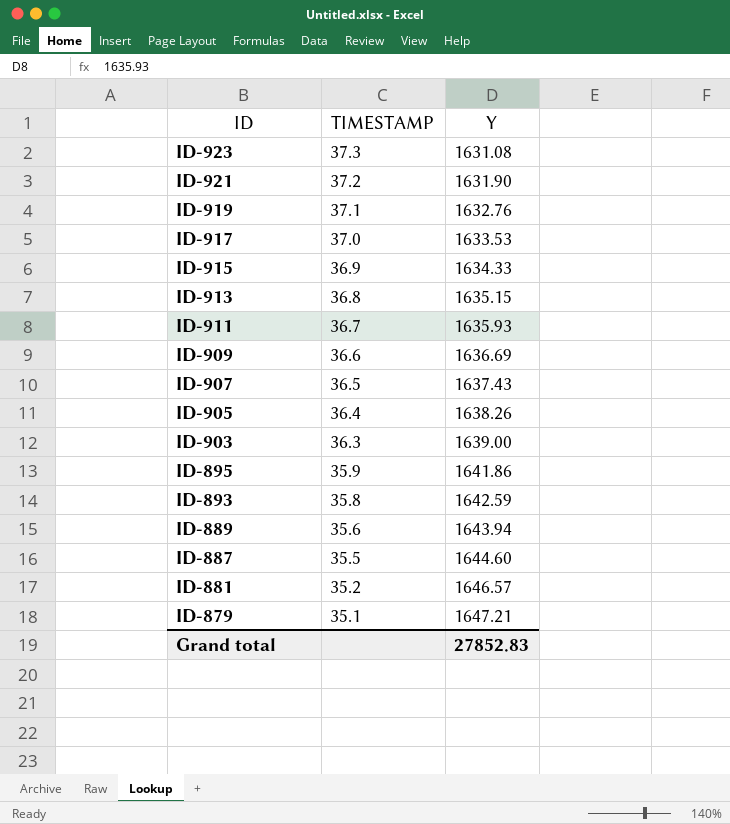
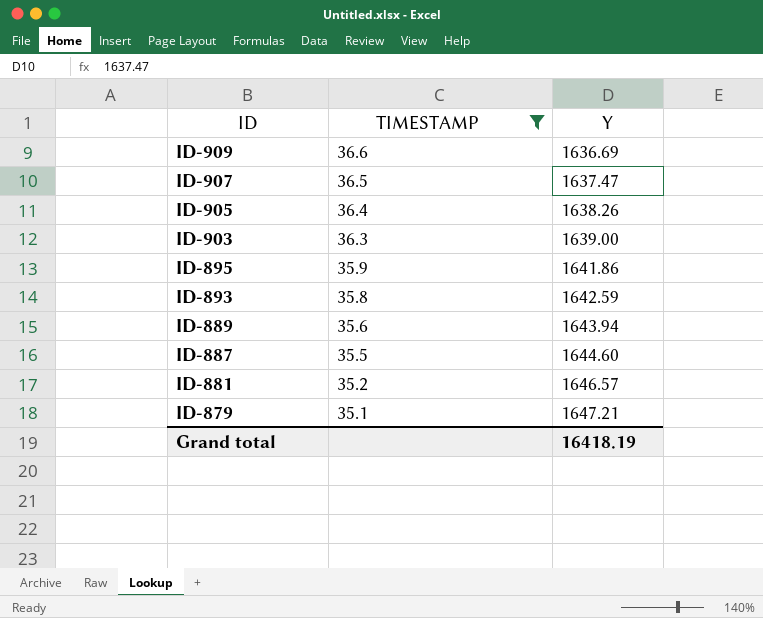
filter: none -> TIMESTAMP <= 36.6
ID-907 | Y: 1637.43 -> 1637.47
Grand total | Y: 27852.83 -> 16418.19

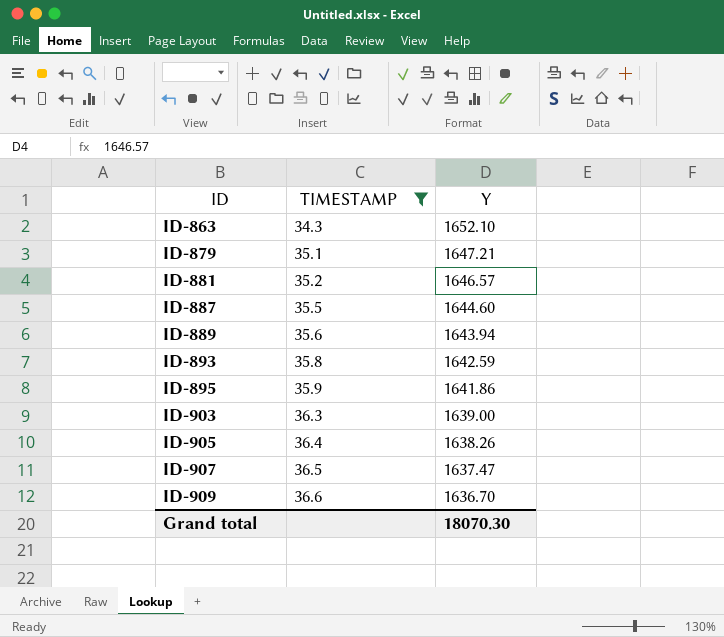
row order: ID descending -> ID ascending
row ID-863: none -> 34.3 | 1652.10
ID-909 | Y: 1636.69 -> 1636.70
Grand total | Y: 16418.19 -> 18070.30

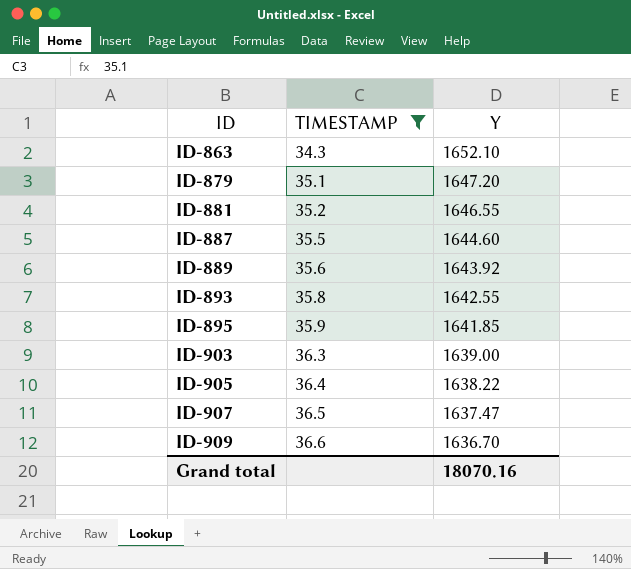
ID-879 | Y: 1647.21 -> 1647.20
ID-881 | Y: 1646.57 -> 1646.55
ID-889 | Y: 1643.94 -> 1643.92
ID-893 | Y: 1642.59 -> 1642.55
ID-895 | Y: 1641.86 -> 1641.85
ID-905 | Y: 1638.26 -> 1638.22
Grand total | Y: 18070.30 -> 18070.16

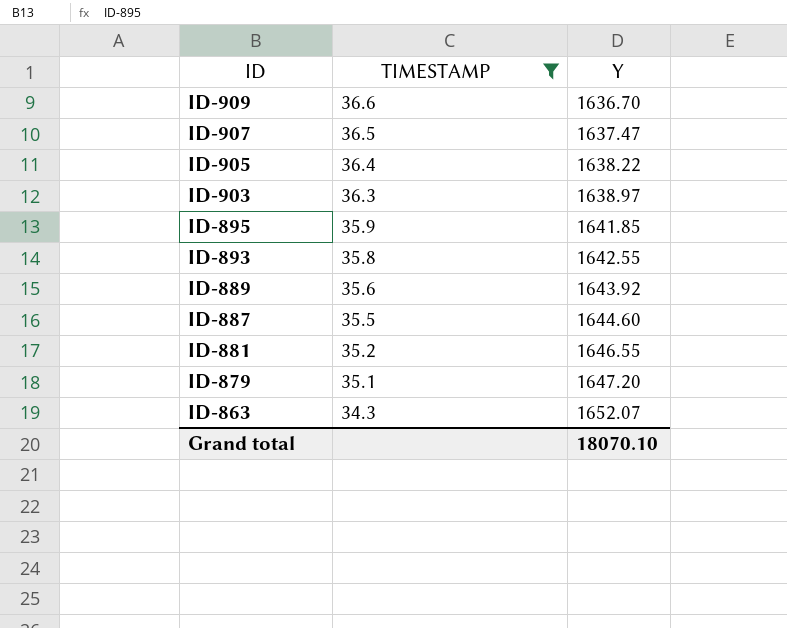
row order: ID ascending -> ID descending
ID-903 | Y: 1639.00 -> 1638.97
ID-863 | Y: 1652.10 -> 1652.07
Grand total | Y: 18070.16 -> 18070.10

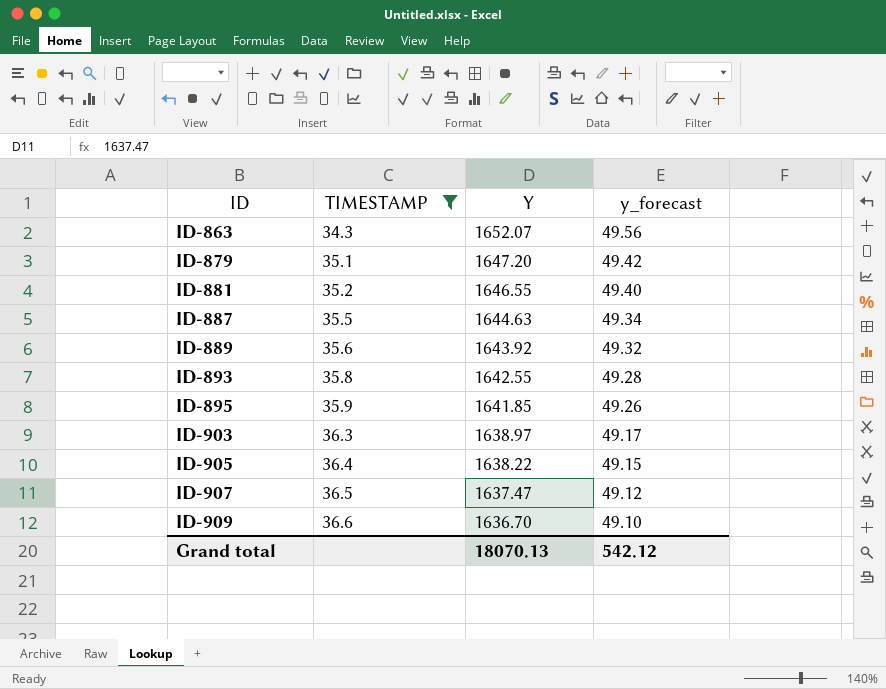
row order: ID descending -> ID ascending
column y_forecast | formula: none -> [Y] * 0.03
ID-887 | Y: 1644.60 -> 1644.63
Grand total | Y: 18070.10 -> 18070.13

